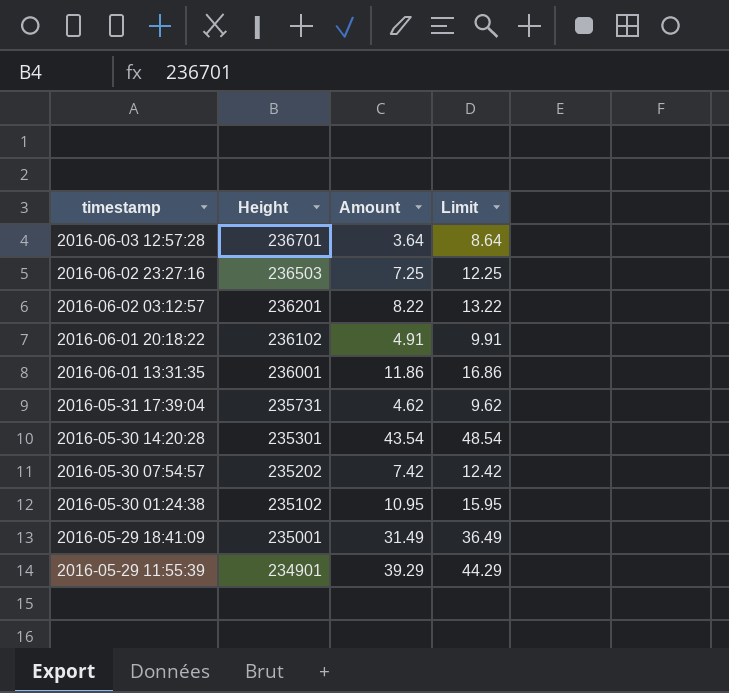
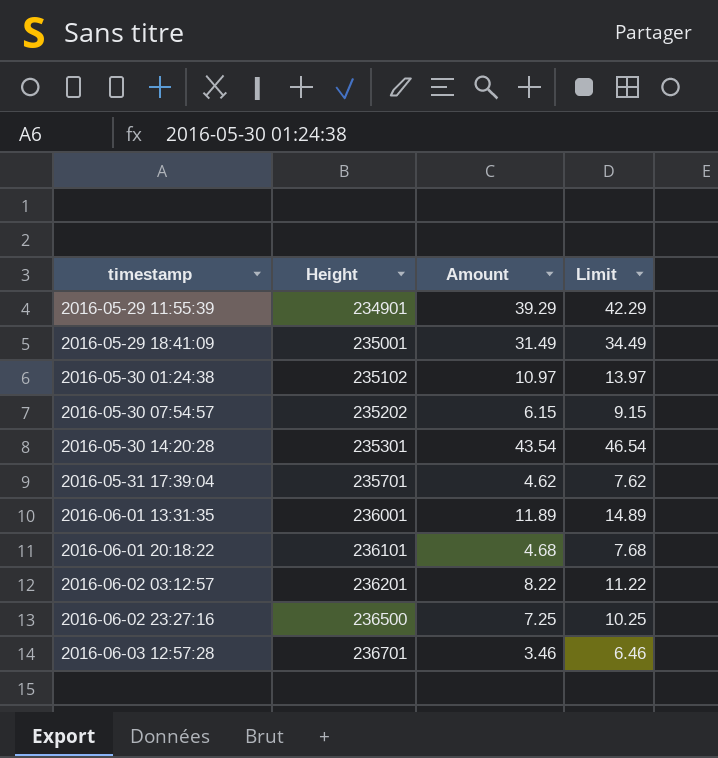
row order: timestamp descending -> timestamp ascending
column Limit | formula: [Amount] + 5 -> [Amount] + 3
2016-05-30 01:24:38 | Amount: 10.95 -> 10.97
2016-05-30 07:54:57 | Amount: 7.42 -> 6.15
2016-05-31 17:39:04 | Height: 235731 -> 235701
2016-06-01 13:31:35 | Amount: 11.86 -> 11.89
2016-06-01 20:18:22 | Height: 236102 -> 236101
2016-06-01 20:18:22 | Amount: 4.91 -> 4.68
2016-06-02 23:27:16 | Height: 236503 -> 236500
2016-06-03 12:57:28 | Amount: 3.64 -> 3.46

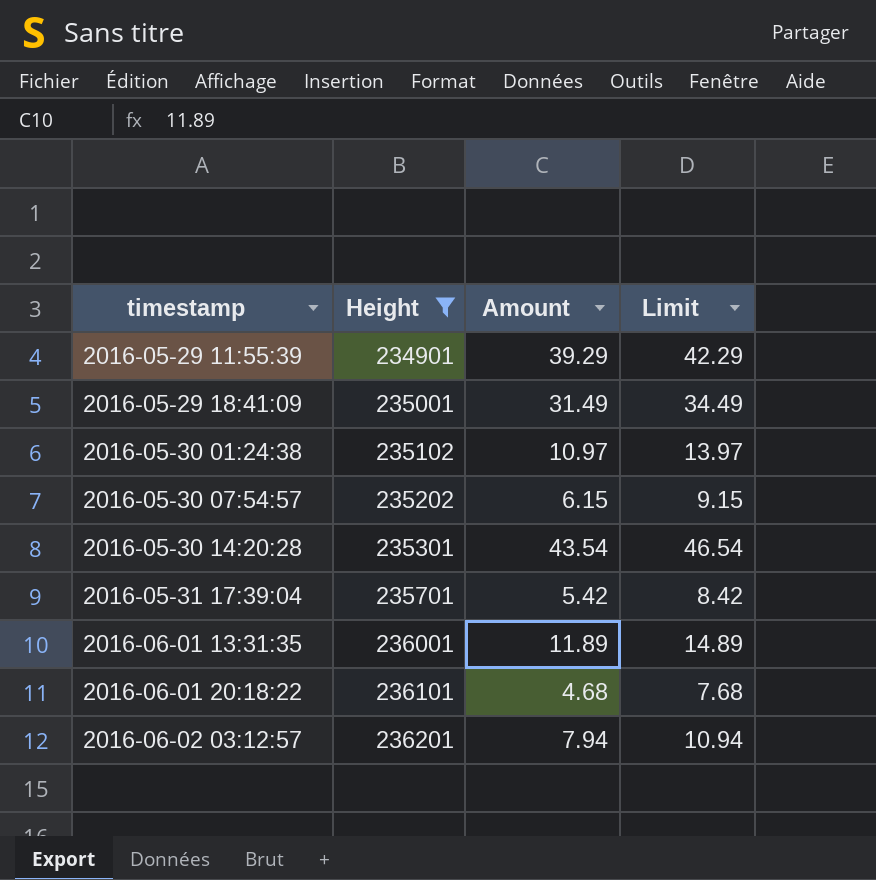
filter: none -> Height <= 236201
2016-05-31 17:39:04 | Amount: 4.62 -> 5.42
2016-05-31 17:39:04 | Limit: 7.62 -> 8.42
2016-06-02 03:12:57 | Amount: 8.22 -> 7.94
2016-06-02 03:12:57 | Limit: 11.22 -> 10.94

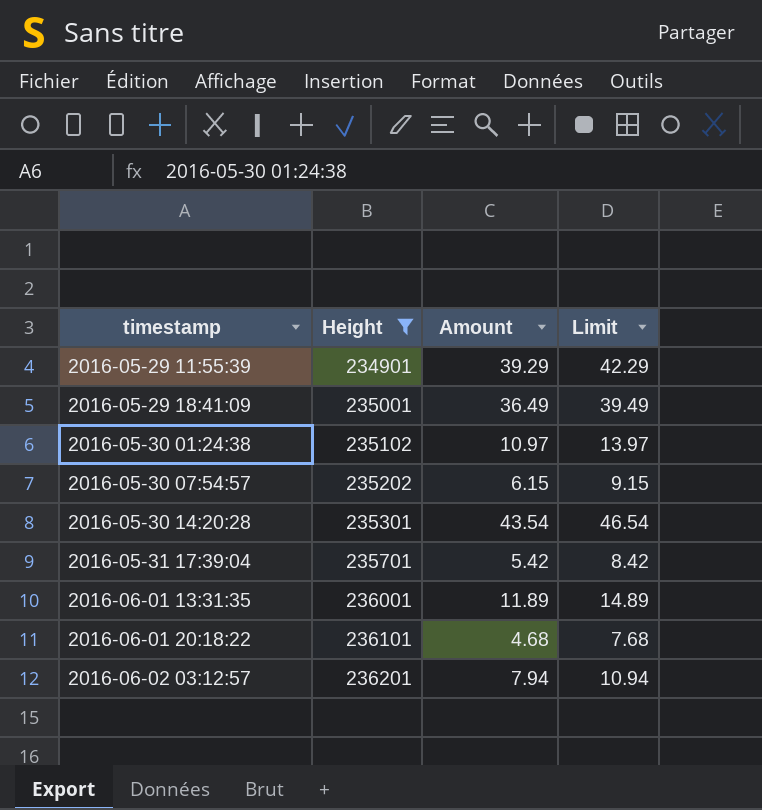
2016-05-29 18:41:09 | Amount: 31.49 -> 36.49
2016-05-29 18:41:09 | Limit: 34.49 -> 39.49

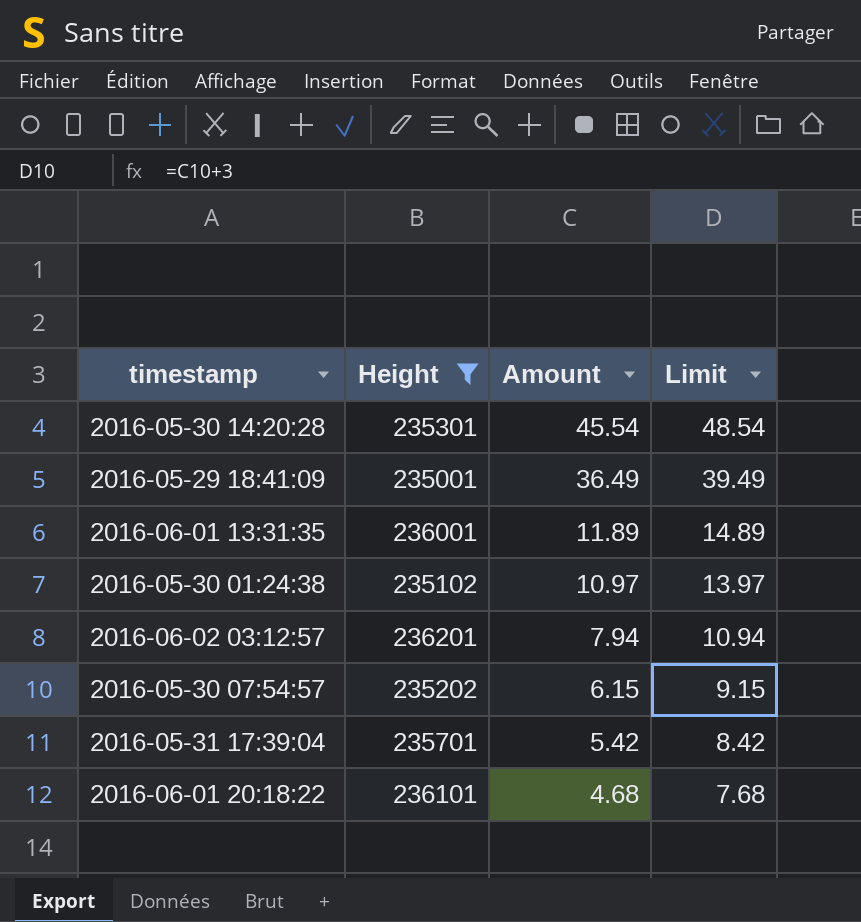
row order: timestamp ascending -> Amount descending
row 2016-05-29 11:55:39: 234901 | 39.29 | 42.29 -> none
2016-05-30 14:20:28 | Amount: 43.54 -> 45.54
2016-05-30 14:20:28 | Limit: 46.54 -> 48.54

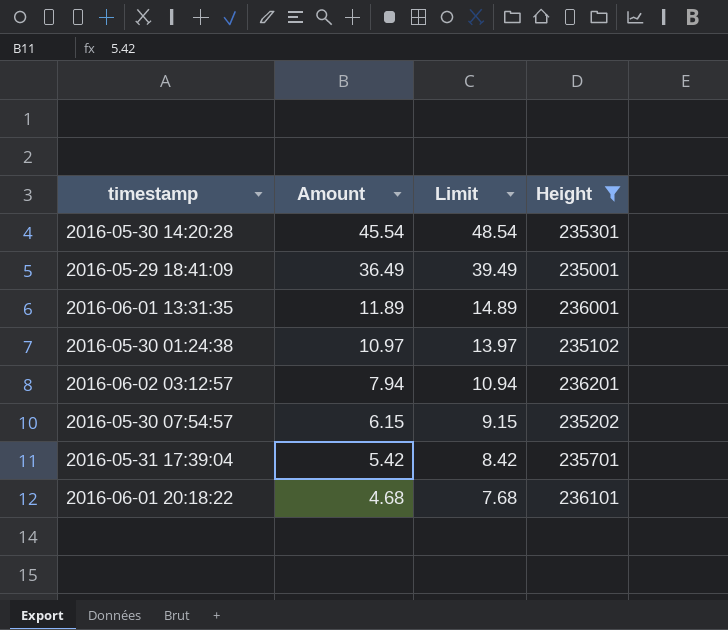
column Height | position: 2 -> 4

